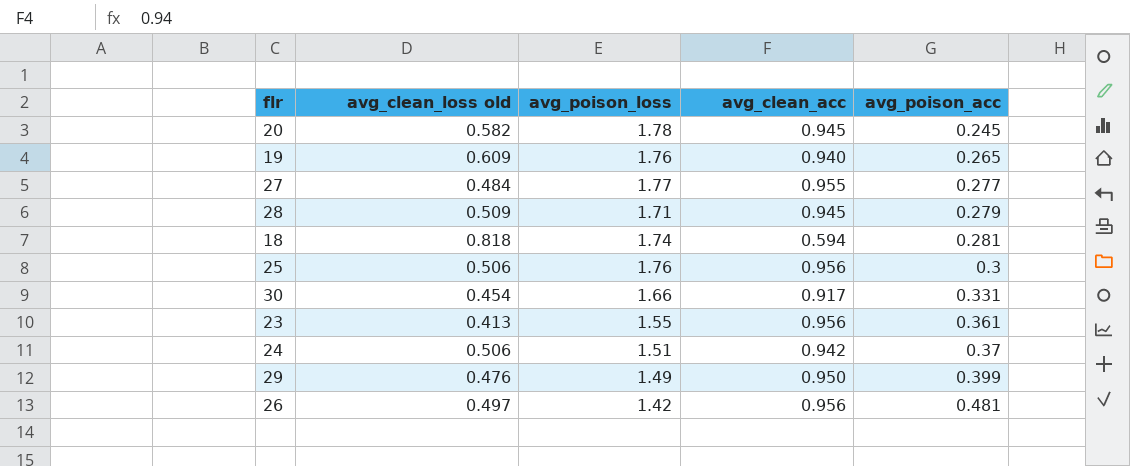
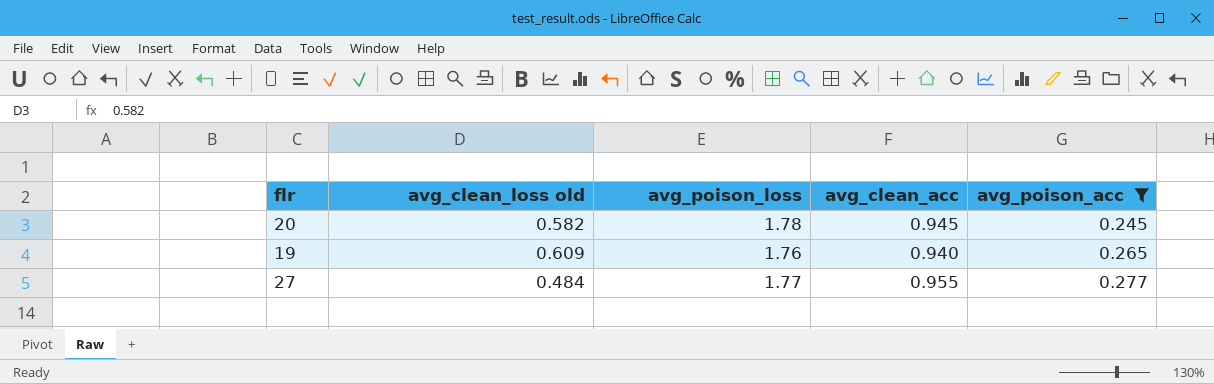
filter: none -> avg_poison_acc <= 0.277

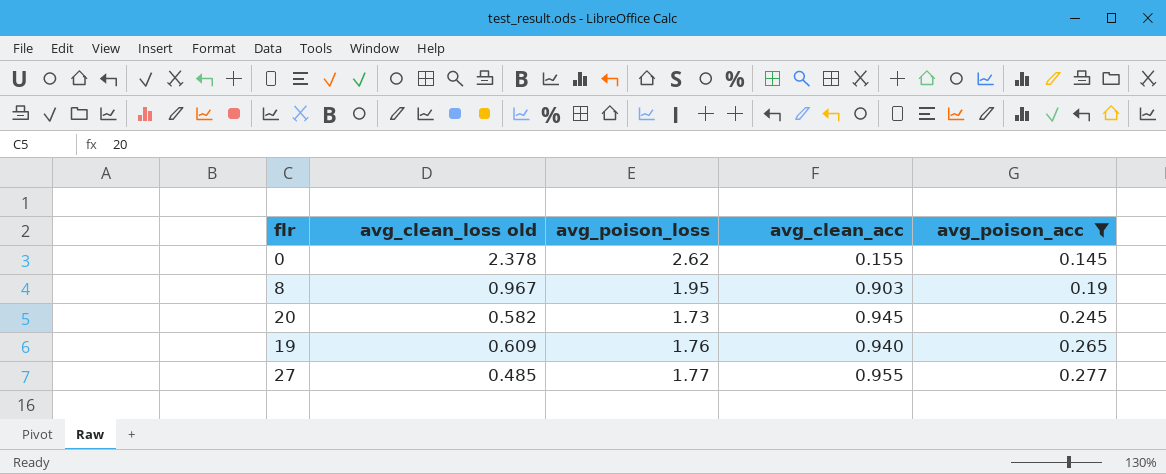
row 0: none -> 2.378 | 2.62 | 0.155 | 0.145
row 8: none -> 0.967 | 1.95 | 0.903 | 0.19
20 | avg_poison_loss: 1.78 -> 1.73
27 | avg_clean_loss old: 0.484 -> 0.485

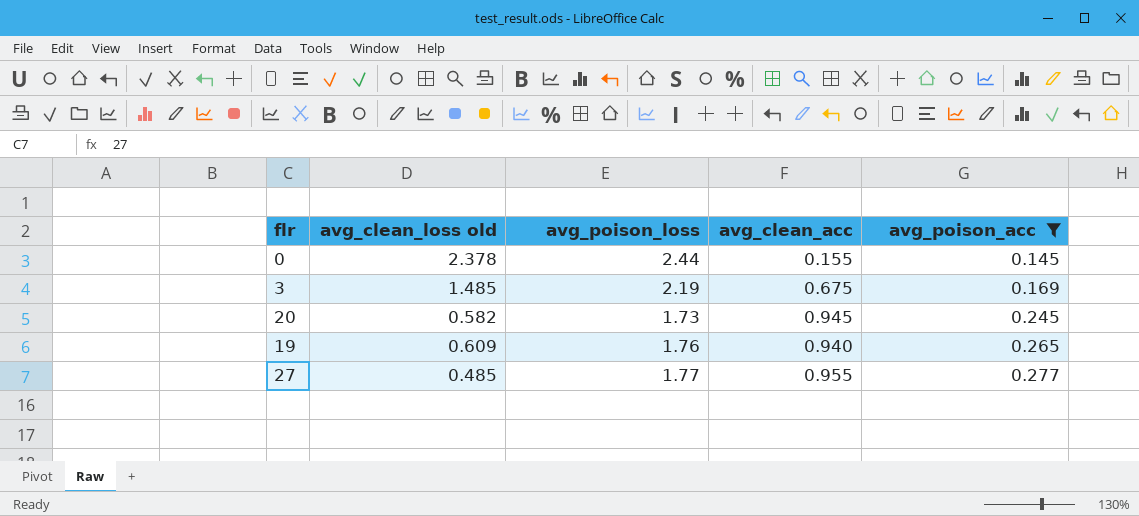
row 8: 0.967 | 1.95 | 0.903 | 0.19 -> none
0 | avg_poison_loss: 2.62 -> 2.44
row 3: none -> 1.485 | 2.19 | 0.675 | 0.169

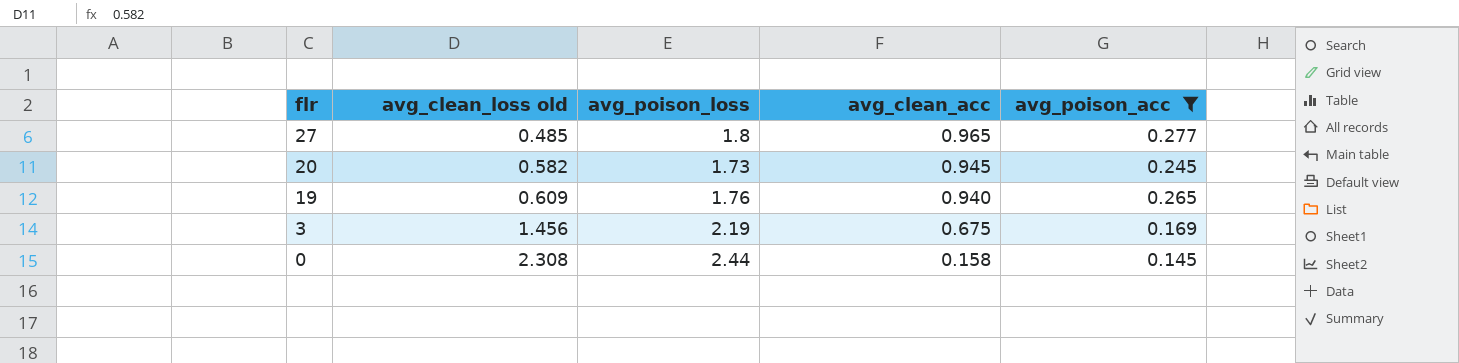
row order: avg_poison_acc ascending -> flr descending
27 | avg_poison_loss: 1.77 -> 1.8
27 | avg_clean_acc: 0.955 -> 0.965
3 | avg_clean_loss old: 1.485 -> 1.456
0 | avg_clean_loss old: 2.378 -> 2.308
0 | avg_clean_acc: 0.155 -> 0.158

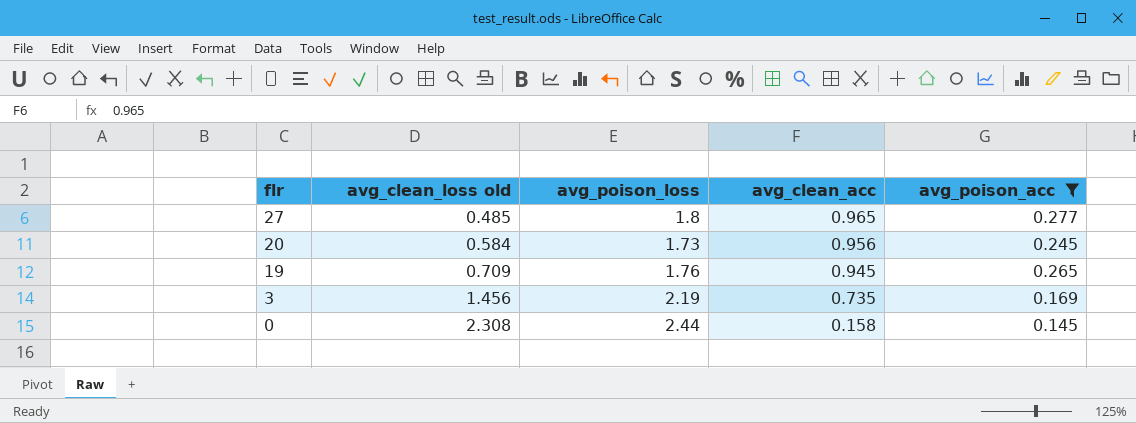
20 | avg_clean_loss old: 0.582 -> 0.584
20 | avg_clean_acc: 0.945 -> 0.956
19 | avg_clean_loss old: 0.609 -> 0.709
19 | avg_clean_acc: 0.940 -> 0.945
3 | avg_clean_acc: 0.675 -> 0.735

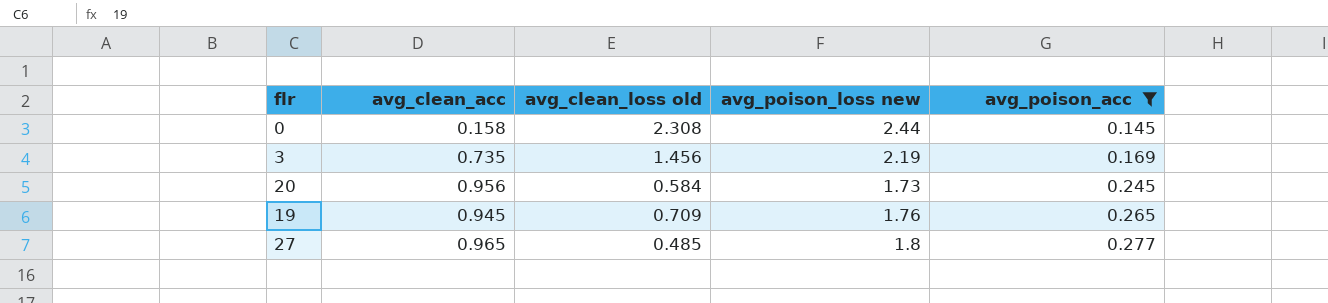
row order: flr descending -> avg_poison_acc ascending
column avg_clean_acc | position: 4 -> 2
column name: avg_poison_loss -> avg_poison_loss new

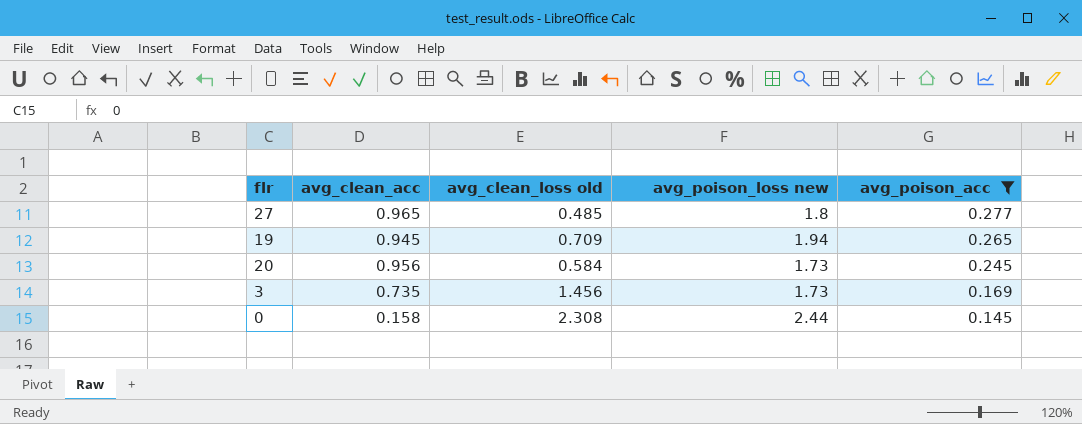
row order: avg_poison_acc ascending -> avg_poison_acc descending
19 | avg_poison_loss new: 1.76 -> 1.94
3 | avg_poison_loss new: 2.19 -> 1.73

